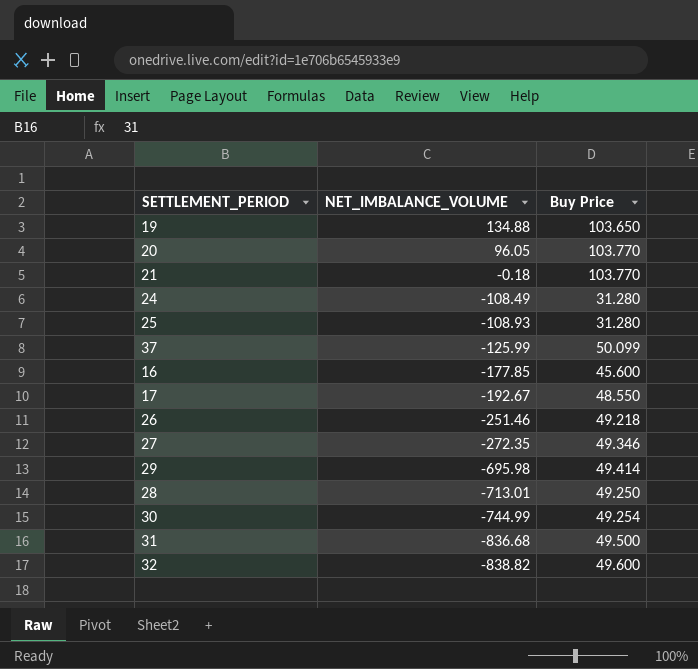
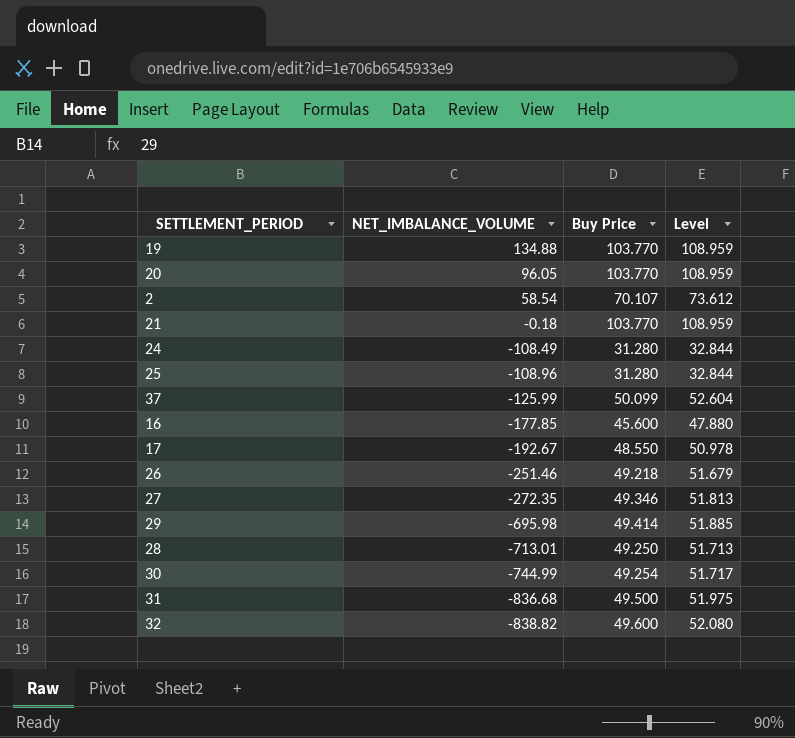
column Level | formula: none -> [Buy Price] * 1.05
19 | Buy Price: 103.650 -> 103.770
row 2: none -> 58.54 | 70.107 | 73.612
25 | NET_IMBALANCE_VOLUME: -108.93 -> -108.96

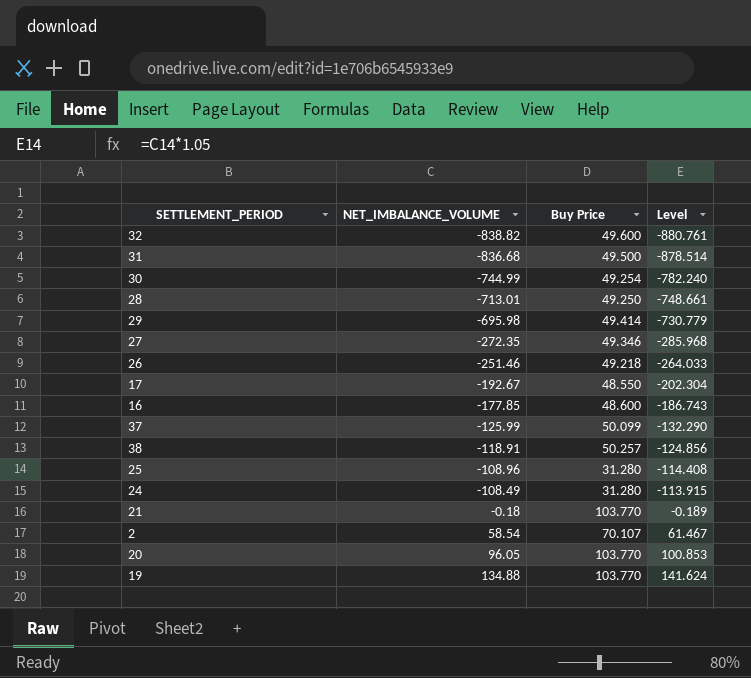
row order: NET_IMBALANCE_VOLUME descending -> NET_IMBALANCE_VOLUME ascending
column Level | formula: [Buy Price] * 1.05 -> [NET_IMBALANCE_VOLUME] * 1.05
16 | Buy Price: 45.600 -> 48.600
row 38: none -> -118.91 | 50.257 | -124.856

